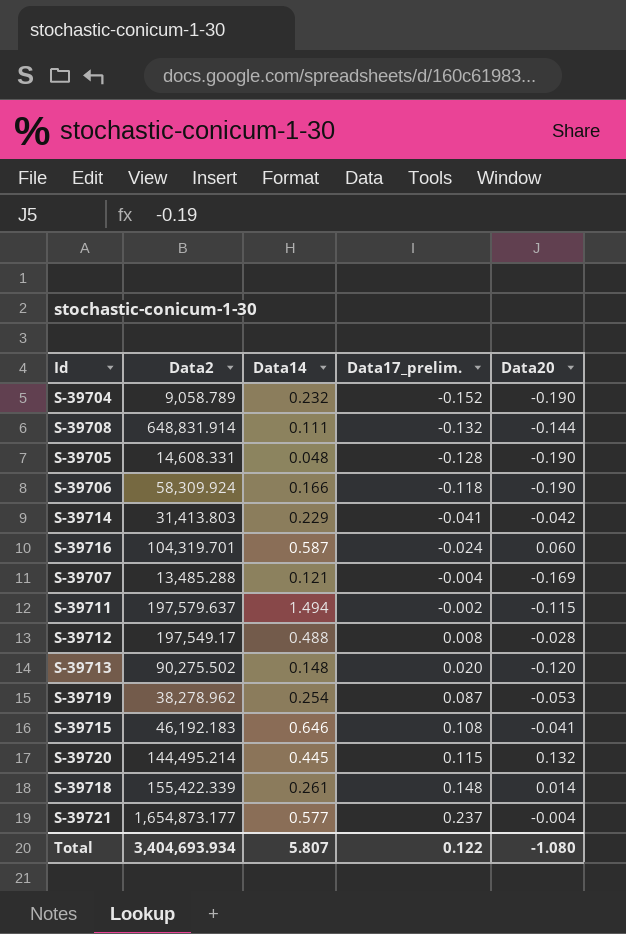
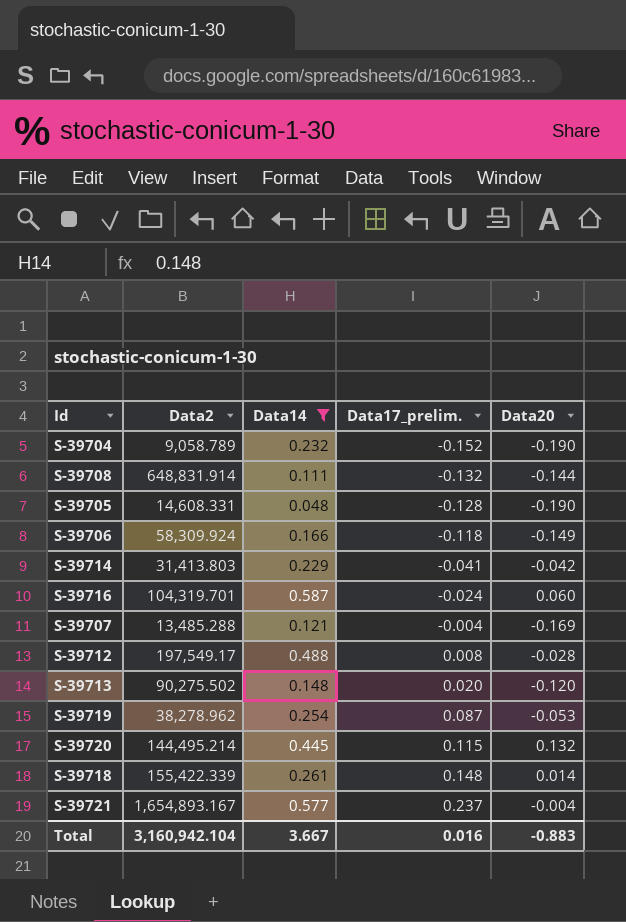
filter: none -> Data14 <= 0.587
S-39706 | Data20: -0.190 -> -0.149
S-39721 | Data2: 1,654,873.177 -> 1,654,893.167
Total | Data2: 3,404,693.934 -> 3,160,942.104
Total | Data14: 5.807 -> 3.667
Total | Data17_prelim.: 0.122 -> 0.016
Total | Data20: -1.080 -> -0.883

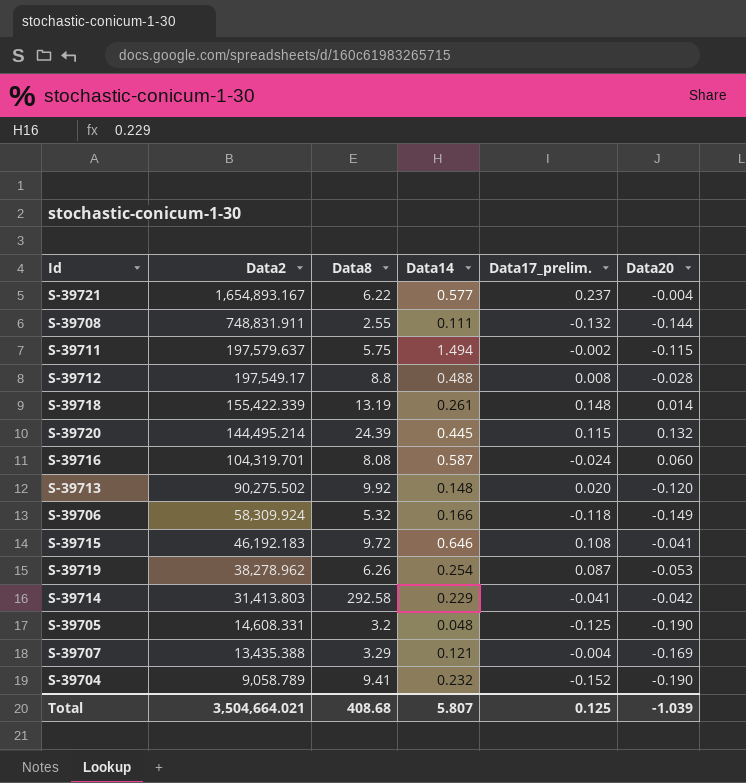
filter: Data14 <= 0.587 -> none
row order: Data17_prelim. ascending -> Data2 descending
column Data8 | position: none -> 3
S-39708 | Data2: 648,831.914 -> 748,831.911
S-39705 | Data17_prelim.: -0.128 -> -0.125
S-39707 | Data2: 13,485.288 -> 13,435.388
Total | Data2: 3,160,942.104 -> 3,504,664.021
Total | Data14: 3.667 -> 5.807
Total | Data17_prelim.: 0.016 -> 0.125
Total | Data20: -0.883 -> -1.039

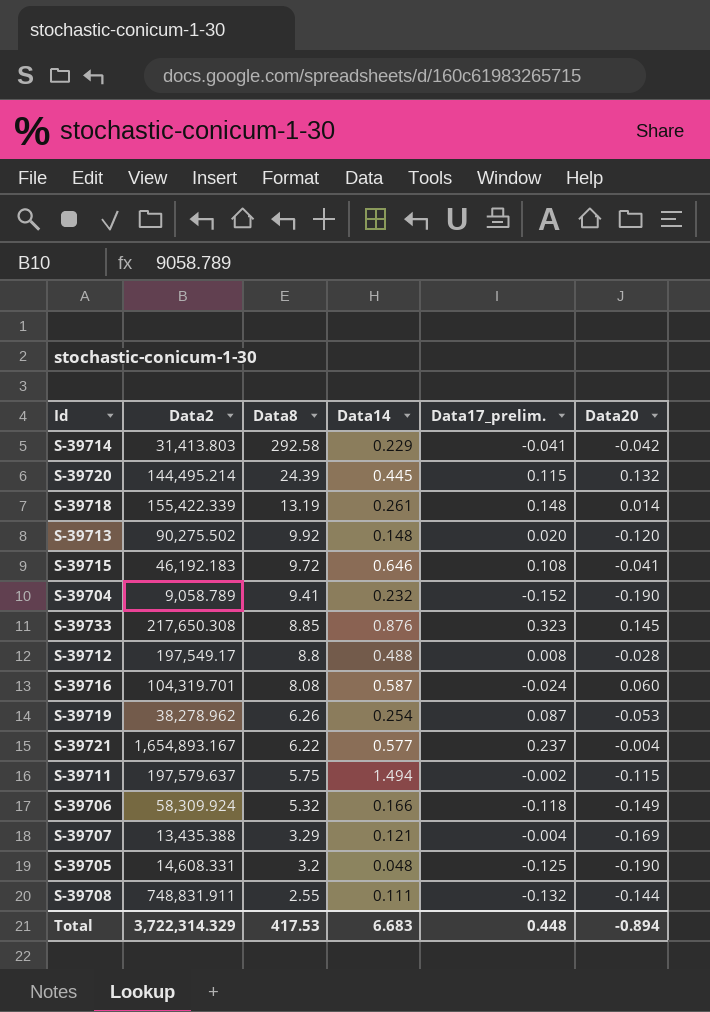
row order: Data2 descending -> Data8 descending
row S-39733: none -> 217,650.308 | 8.85 | 0.876 | 0.323 | 0.145
Total | Data2: 3,504,664.021 -> 3,722,314.329
Total | Data8: 408.68 -> 417.53
Total | Data14: 5.807 -> 6.683
Total | Data17_prelim.: 0.125 -> 0.448
Total | Data20: -1.039 -> -0.894

